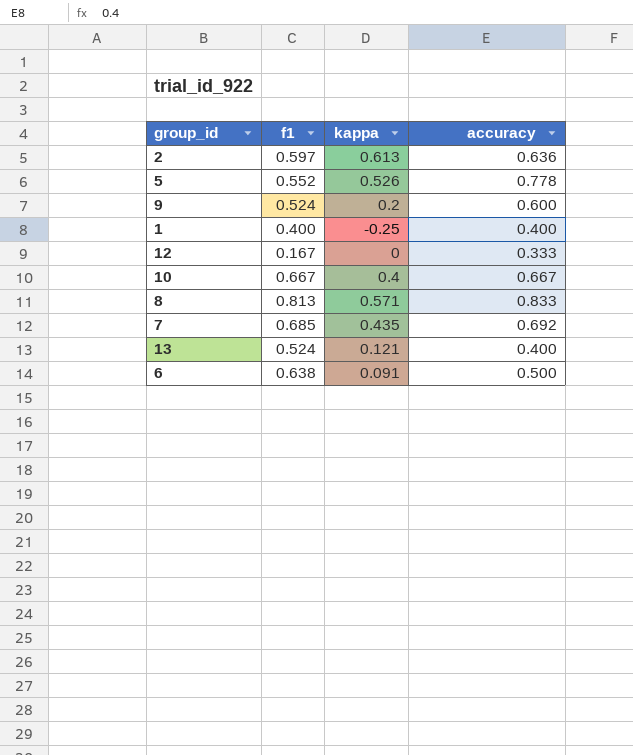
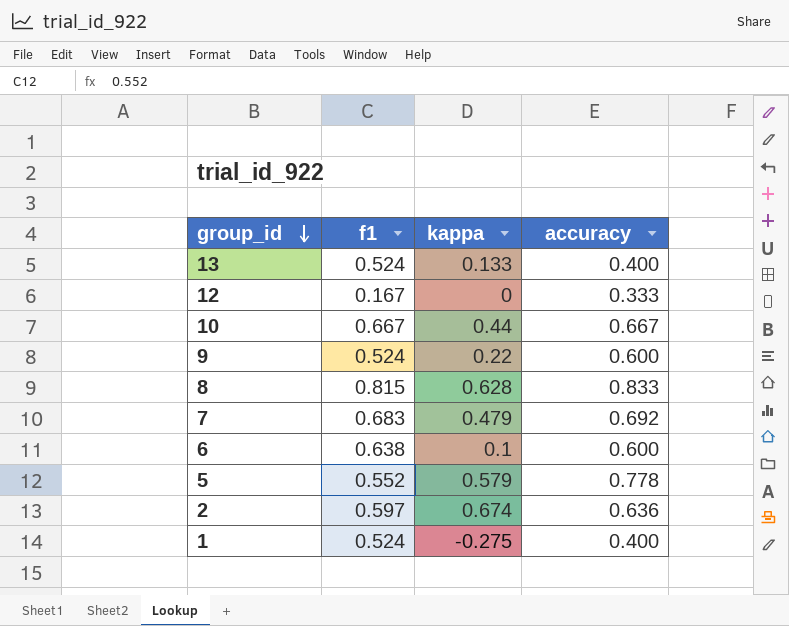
row order: none -> group_id descending
13 | kappa: 0.121 -> 0.133
10 | kappa: 0.4 -> 0.44
9 | kappa: 0.2 -> 0.22
8 | f1: 0.813 -> 0.815
8 | kappa: 0.571 -> 0.628
7 | f1: 0.685 -> 0.683
7 | kappa: 0.435 -> 0.479
6 | kappa: 0.091 -> 0.1
6 | accuracy: 0.500 -> 0.600
5 | kappa: 0.526 -> 0.579
2 | kappa: 0.613 -> 0.674
1 | f1: 0.400 -> 0.524
1 | kappa: -0.25 -> -0.275

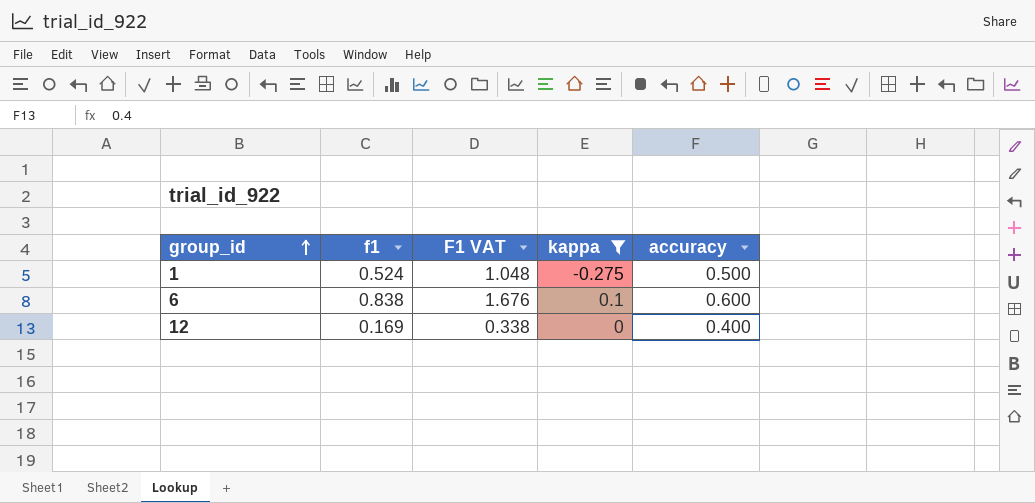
filter: none -> kappa <= 0.1
row order: group_id descending -> group_id ascending
column F1 VAT | formula: none -> [f1] * 2
1 | accuracy: 0.400 -> 0.500
6 | f1: 0.638 -> 0.838
12 | f1: 0.167 -> 0.169
12 | accuracy: 0.333 -> 0.400

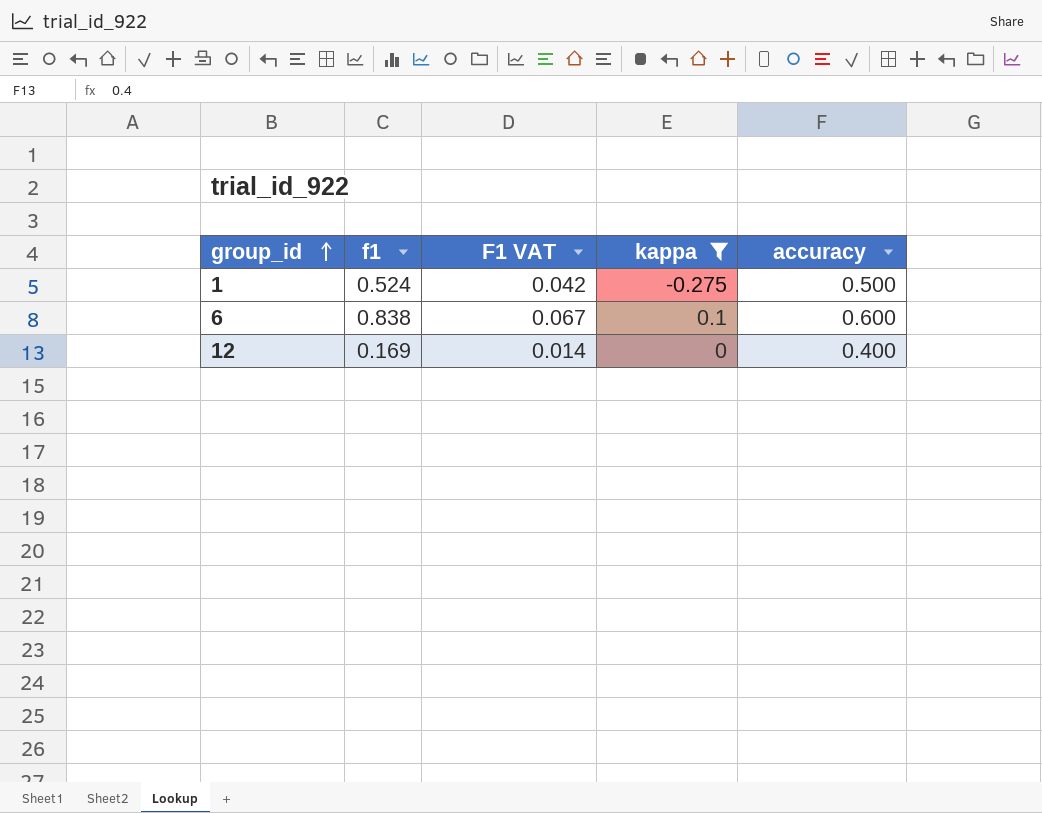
column F1 VAT | formula: [f1] * 2 -> [f1] * 0.08

